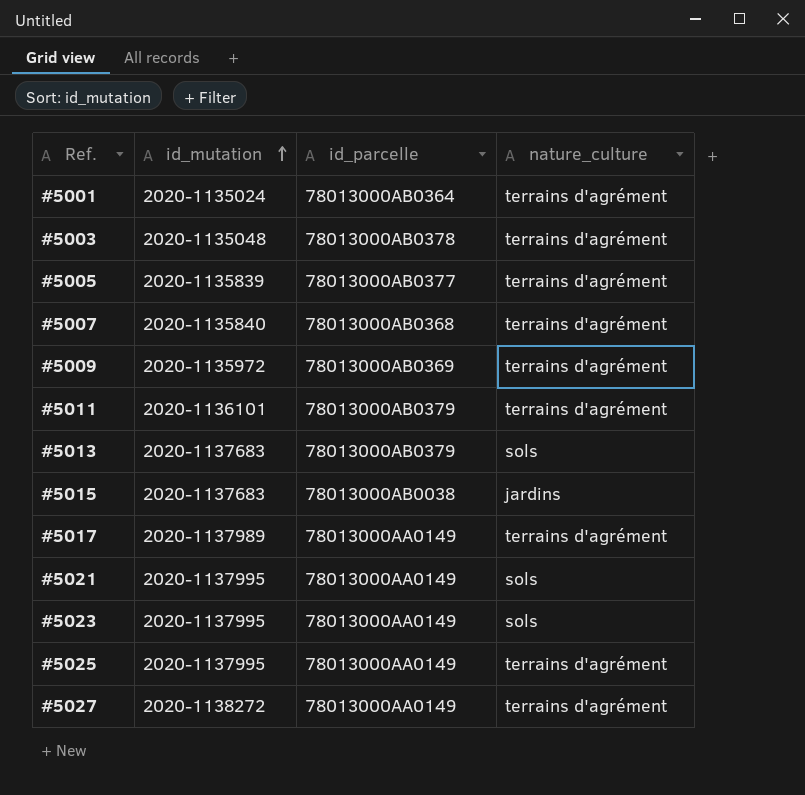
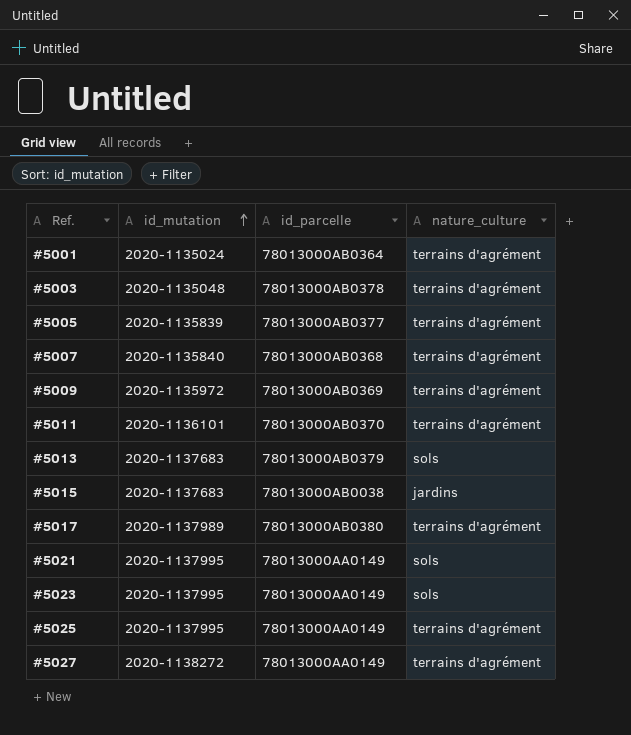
#5011 | id_parcelle: 78013000AB0379 -> 78013000AB0370
#5017 | id_parcelle: 78013000AA0149 -> 78013000AB0380

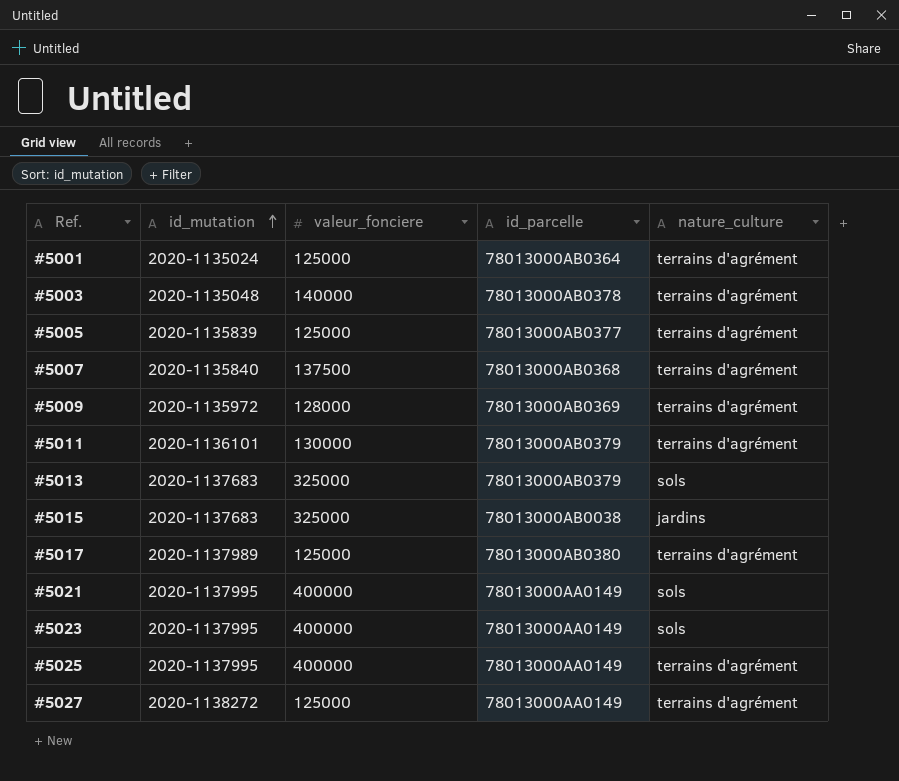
column valeur_fonciere | position: none -> 3
#5011 | id_parcelle: 78013000AB0370 -> 78013000AB0379

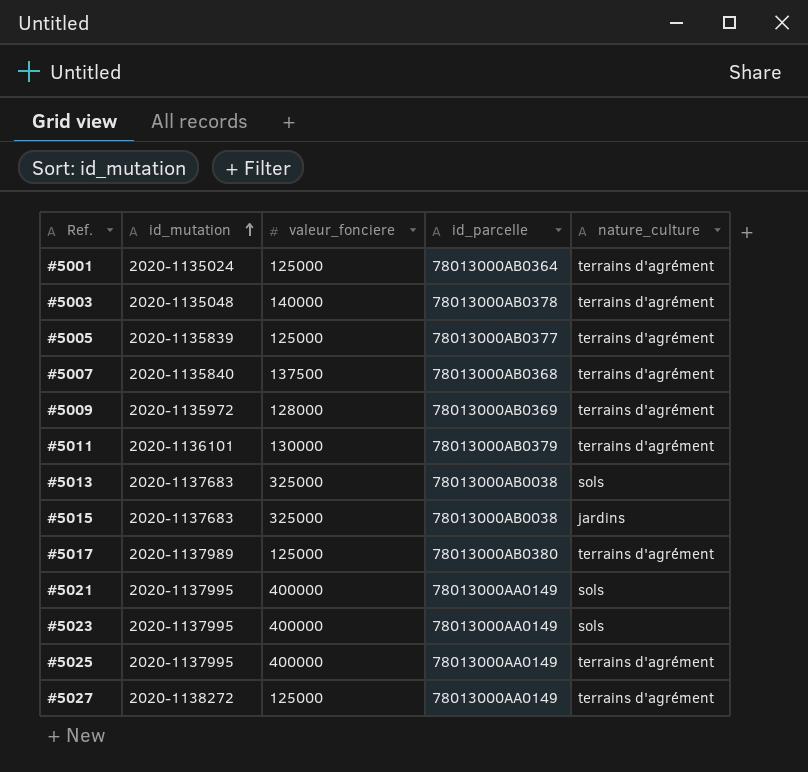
#5013 | id_parcelle: 78013000AB0379 -> 78013000AB0038

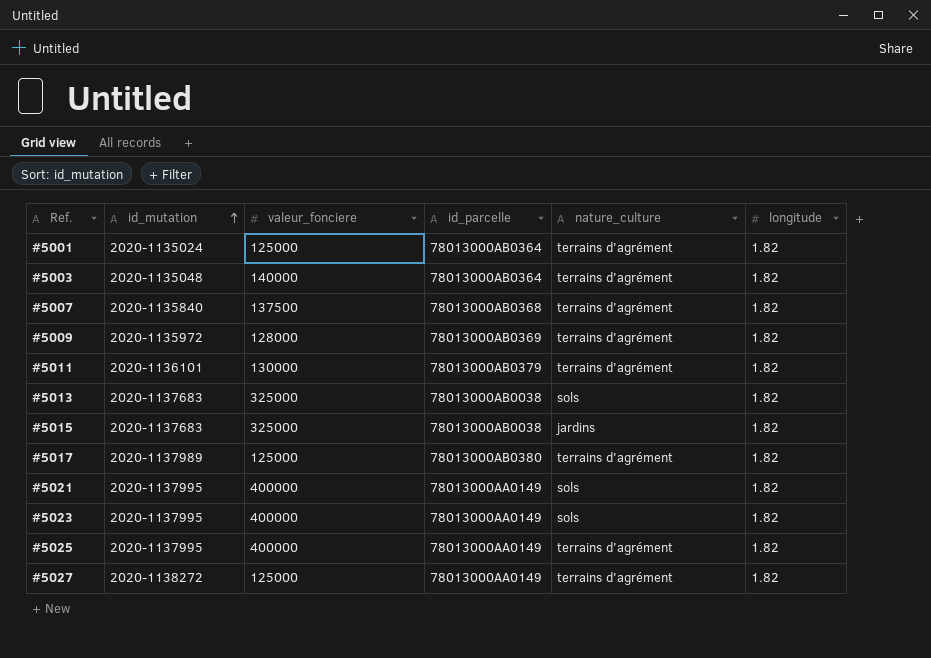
column longitude | position: none -> 6
row #5005: 2020-1135839 | 125000 | 78013000AB0377 | terrains d'agrément -> none
#5003 | id_parcelle: 78013000AB0378 -> 78013000AB0364

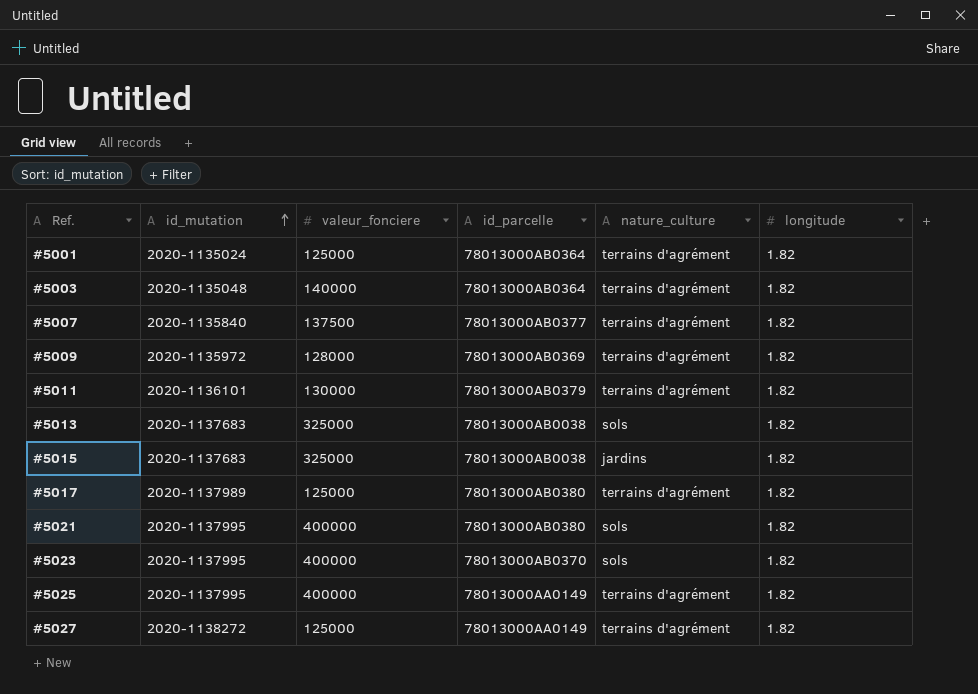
#5007 | id_parcelle: 78013000AB0368 -> 78013000AB0377
#5021 | id_parcelle: 78013000AA0149 -> 78013000AB0380
#5023 | id_parcelle: 78013000AA0149 -> 78013000AB0370

